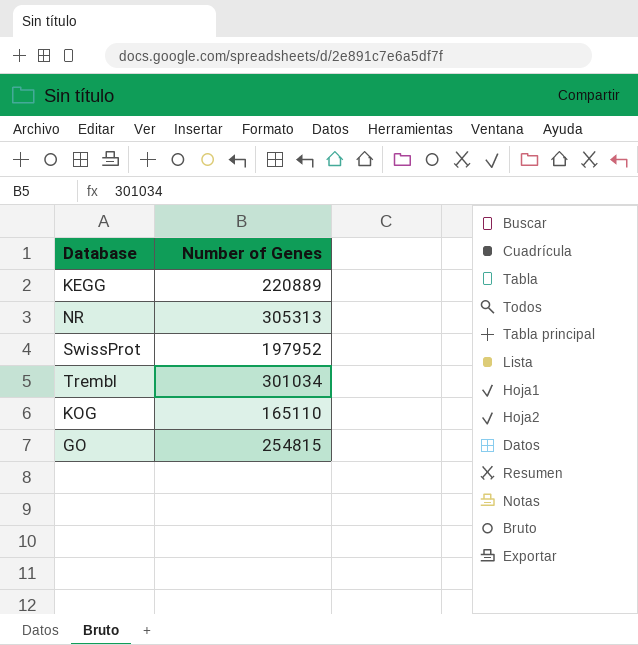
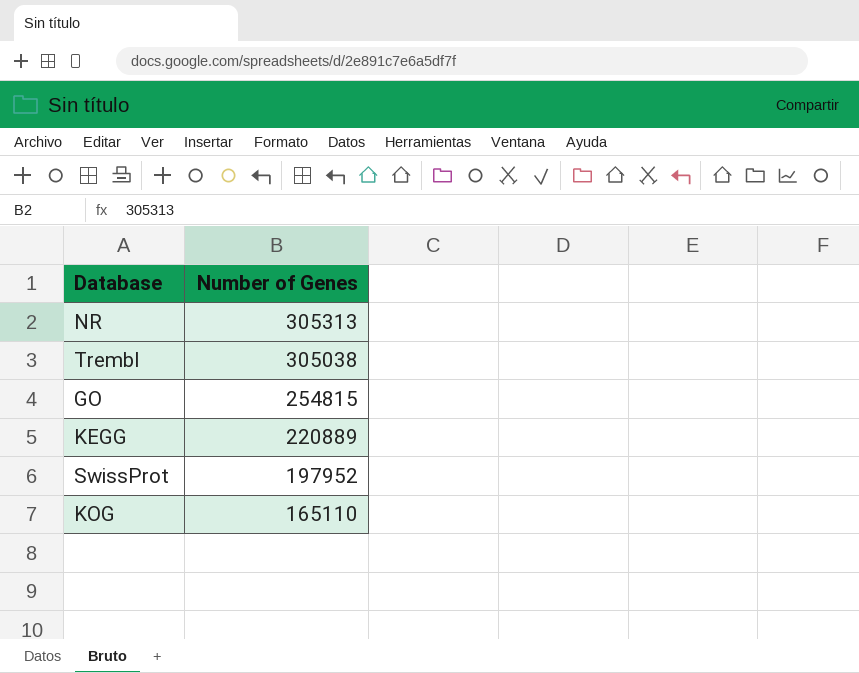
row order: none -> Number of Genes descending
Trembl | Number of Genes: 301034 -> 305038

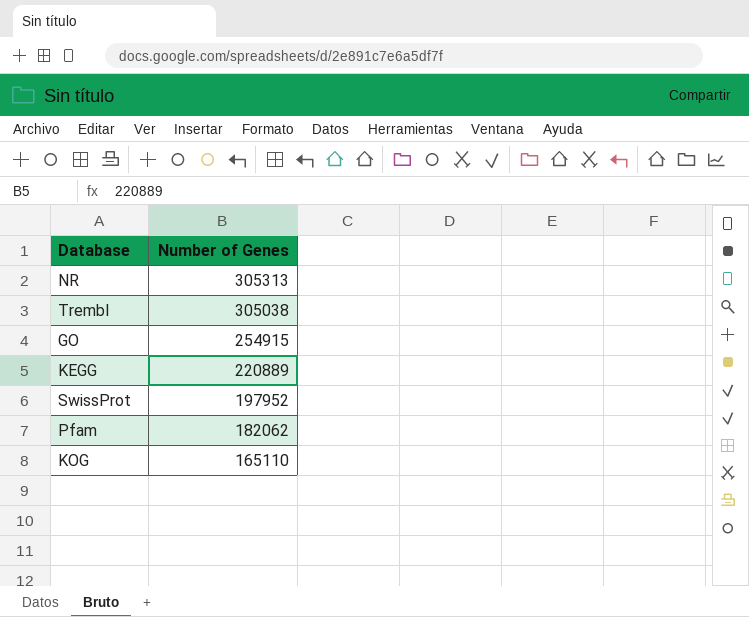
GO | Number of Genes: 254815 -> 254915
row Pfam: none -> 182062

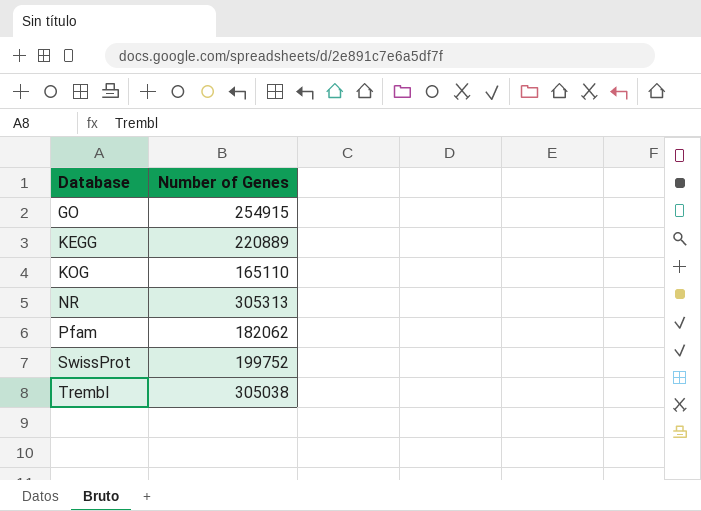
row order: Number of Genes descending -> Database ascending
SwissProt | Number of Genes: 197952 -> 199752

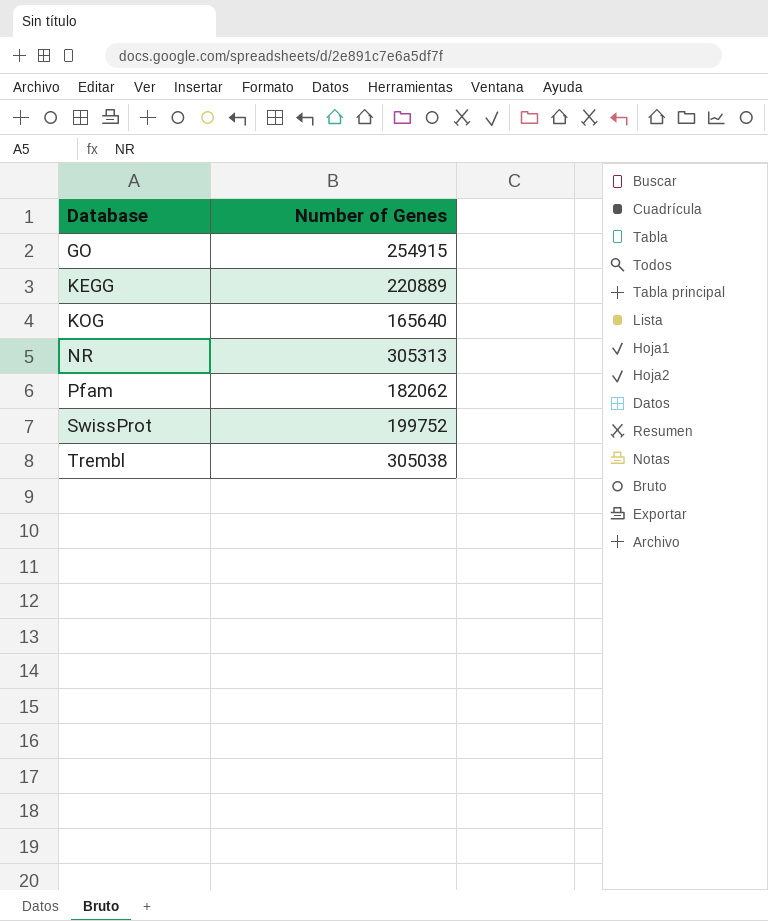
KOG | Number of Genes: 165110 -> 165640

